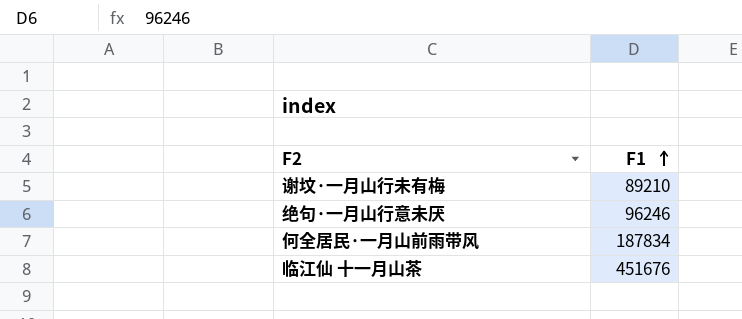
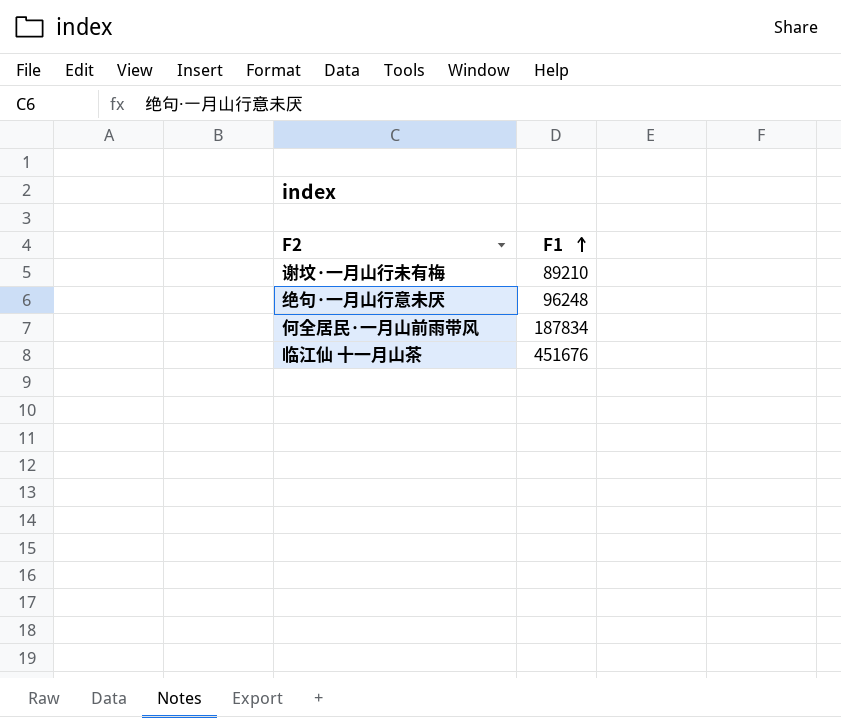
绝句·一月山行意未厌 | F1: 96246 -> 96248

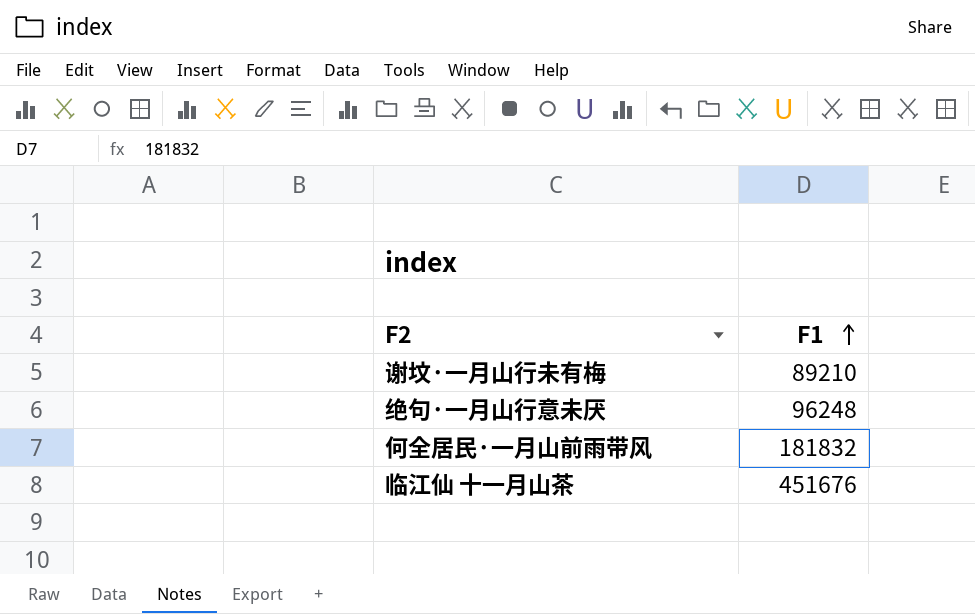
何全居民·一月山前雨带风 | F1: 187834 -> 181832

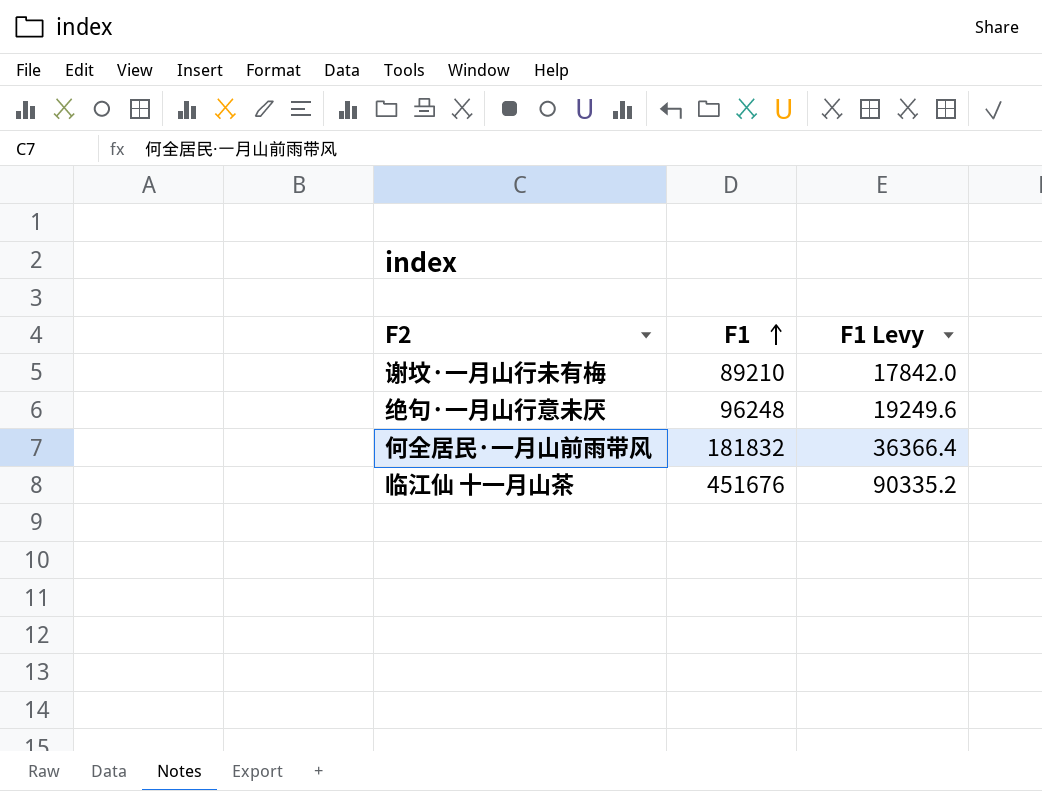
column F1 Levy | formula: none -> [F1] * 0.2

